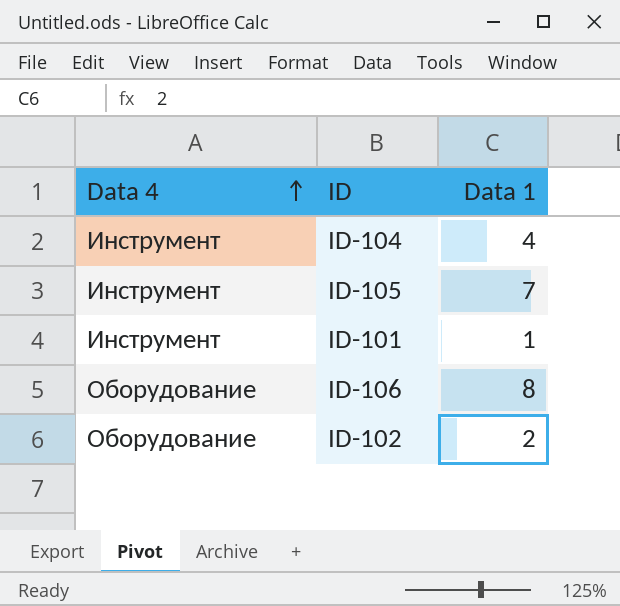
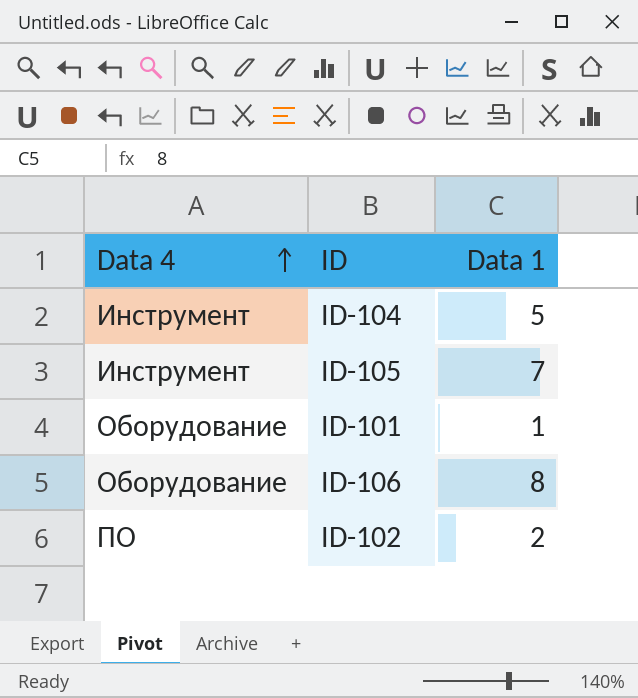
ID-104 | Data 1: 4 -> 5
ID-101 | Data 4: Инструмент -> Оборудование
ID-102 | Data 4: Оборудование -> ПО

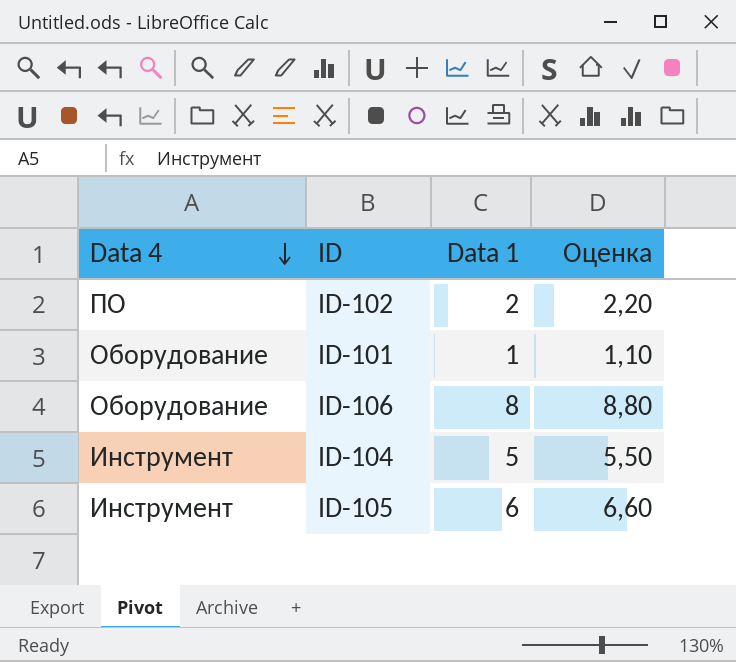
row order: Data 4 ascending -> Data 4 descending
column Оценка | formula: none -> [Data 1] * 1,1
ID-105 | Data 1: 7 -> 6

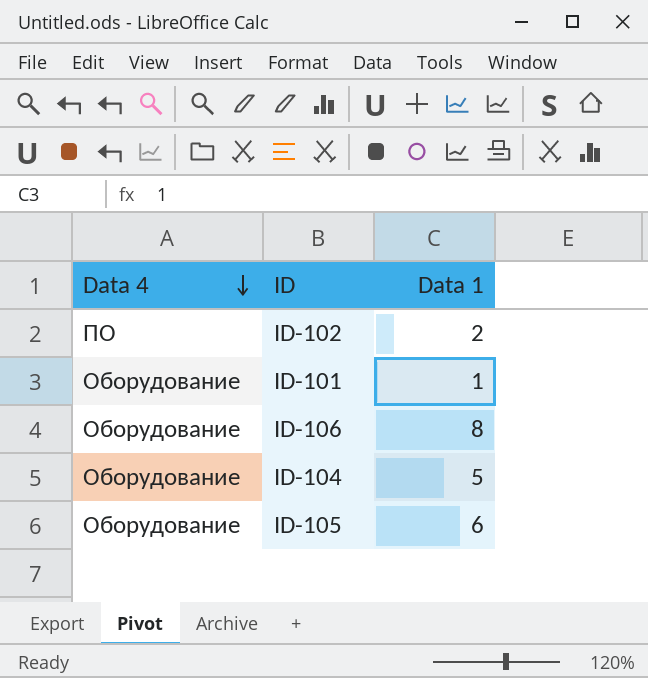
column Оценка | formula: [Data 1] * 1,1 -> none
ID-104 | Data 4: Инструмент -> Оборудование
ID-105 | Data 4: Инструмент -> Оборудование

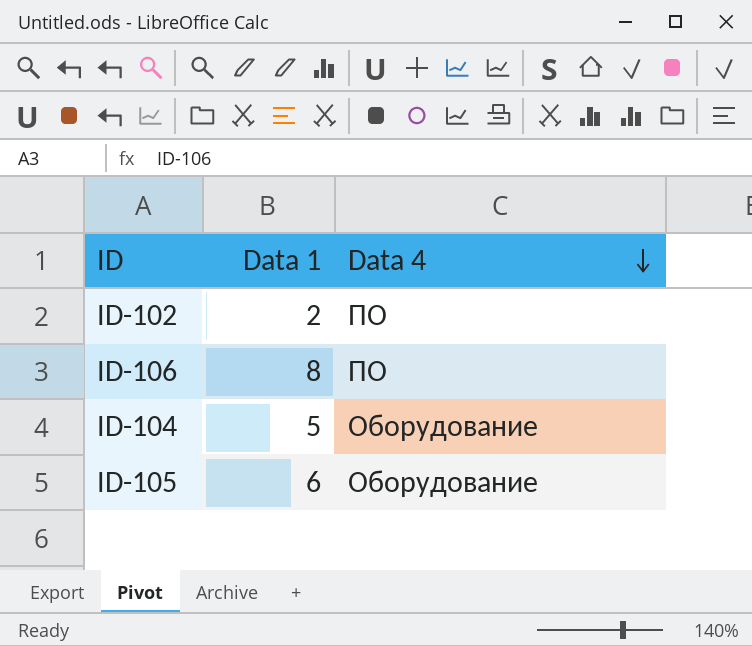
column Data 4 | position: 1 -> 3
row ID-101: Оборудование | 1 -> none
ID-106 | Data 4: Оборудование -> ПО

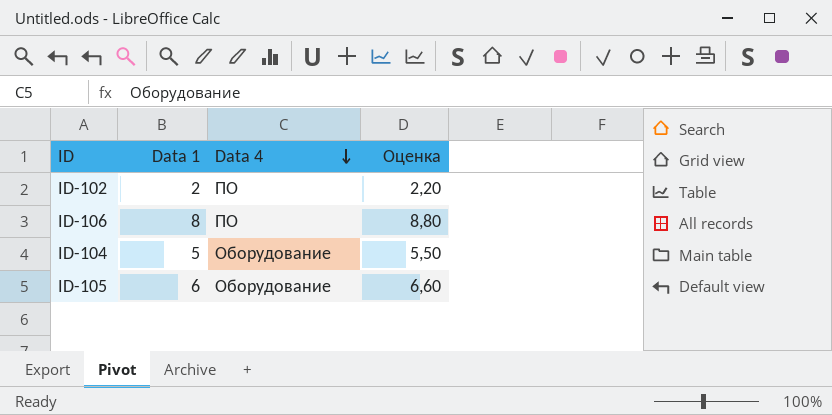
column Оценка | formula: none -> [Data 1] * 1,1

